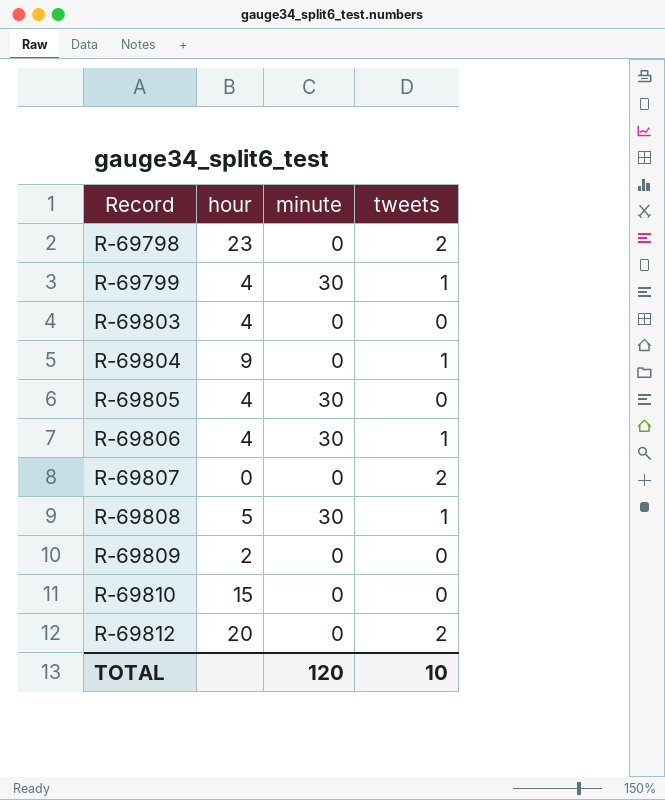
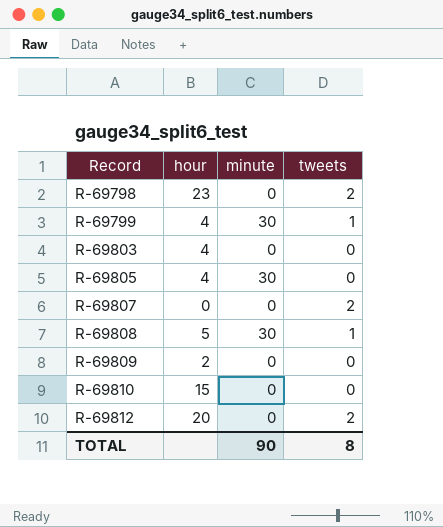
row R-69804: 9 | 0 | 1 -> none
row R-69806: 4 | 30 | 1 -> none
TOTAL | minute: 120 -> 90
TOTAL | tweets: 10 -> 8

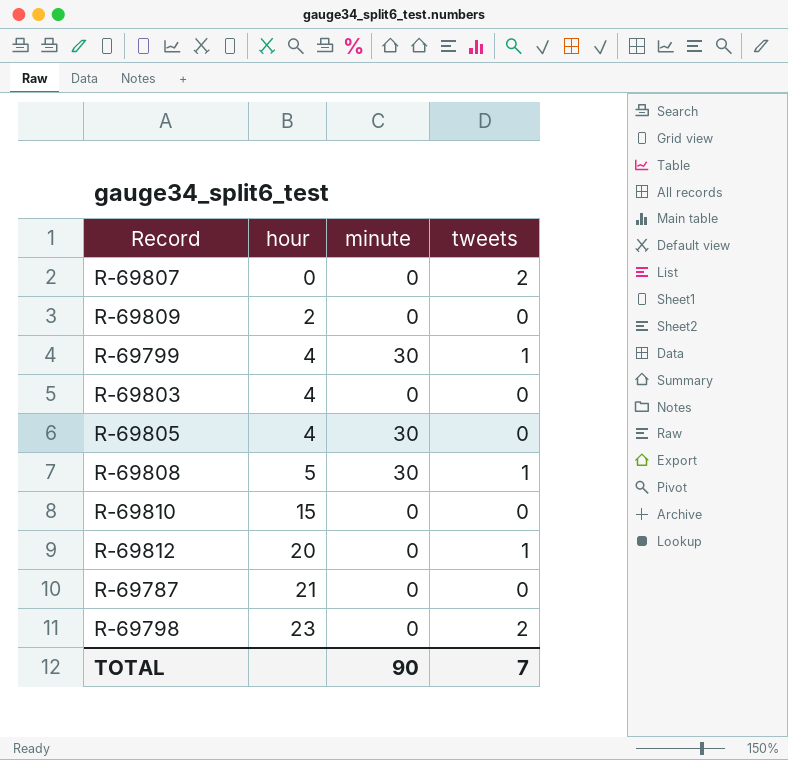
row order: Record ascending -> hour ascending
R-69812 | tweets: 2 -> 1
row R-69787: none -> 21 | 0 | 0
TOTAL | tweets: 8 -> 7

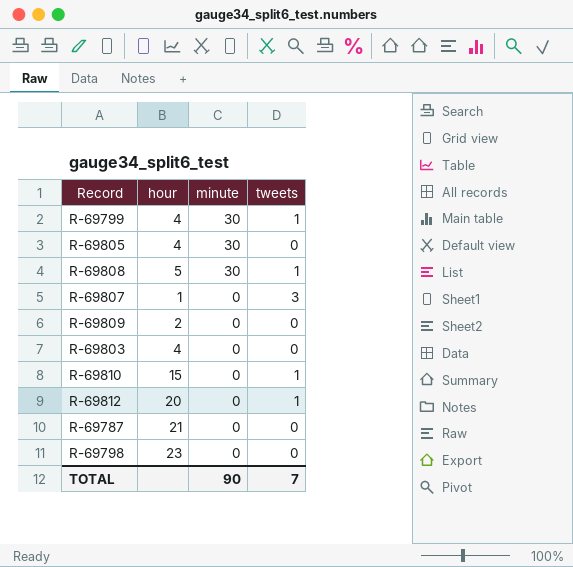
row order: hour ascending -> minute descending
R-69807 | hour: 0 -> 1
R-69807 | tweets: 2 -> 3
R-69810 | tweets: 0 -> 1
R-69798 | tweets: 2 -> 0

